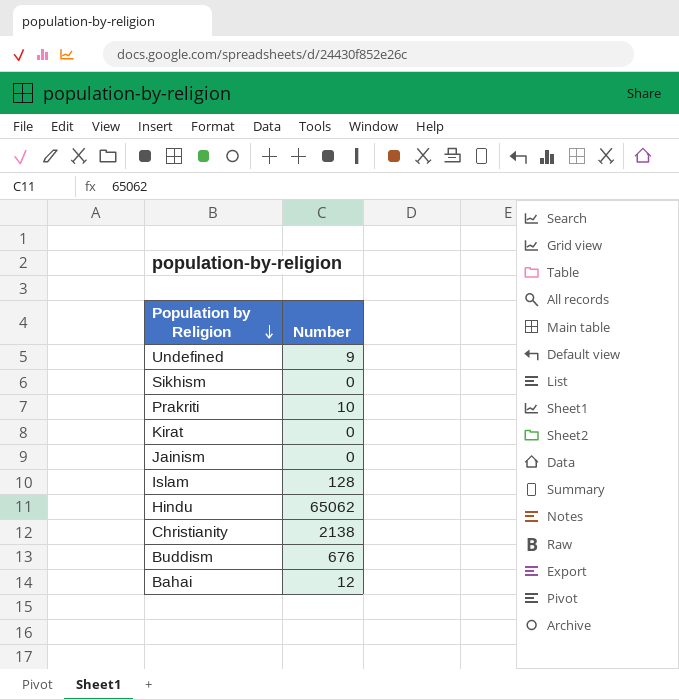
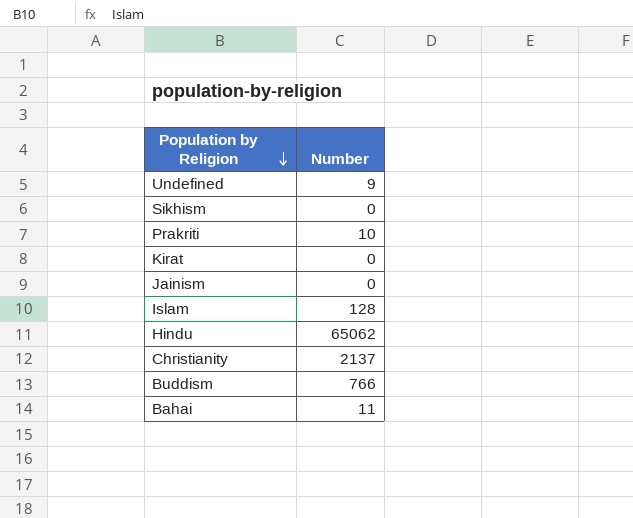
Christianity | Number: 2138 -> 2137
Buddism | Number: 676 -> 766
Bahai | Number: 12 -> 11

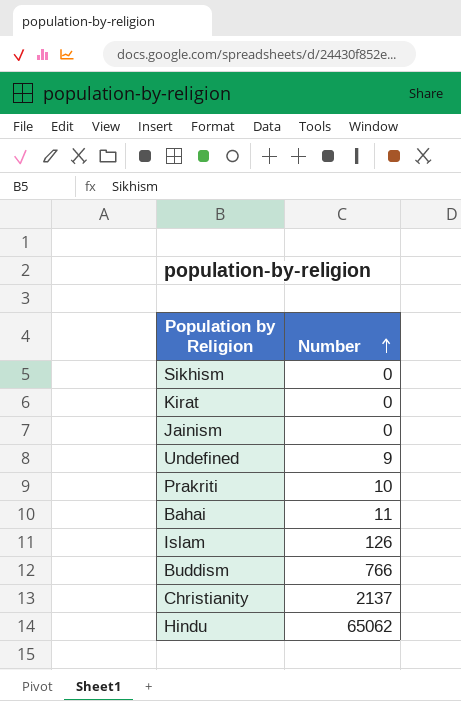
row order: Population by Religion descending -> Number ascending
Islam | Number: 128 -> 126

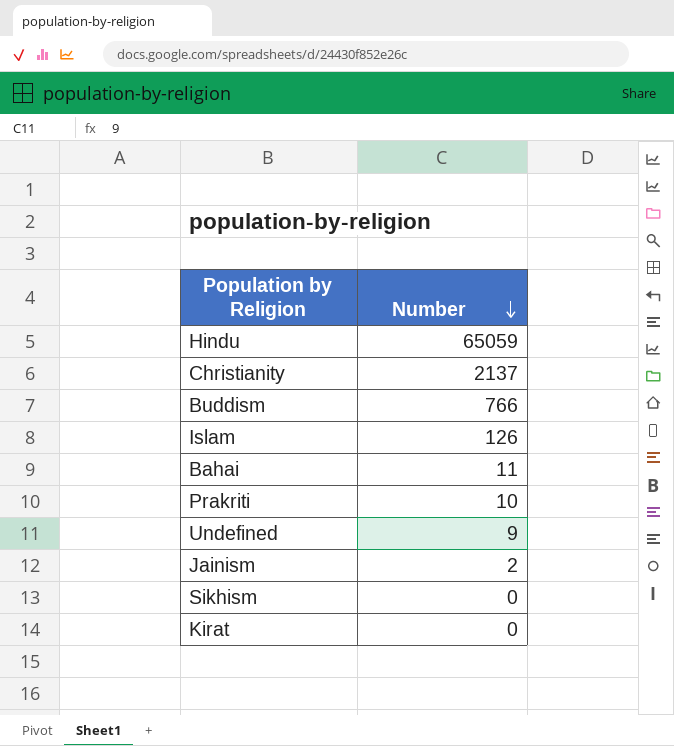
row order: Number ascending -> Number descending
Hindu | Number: 65062 -> 65059
Jainism | Number: 0 -> 2

